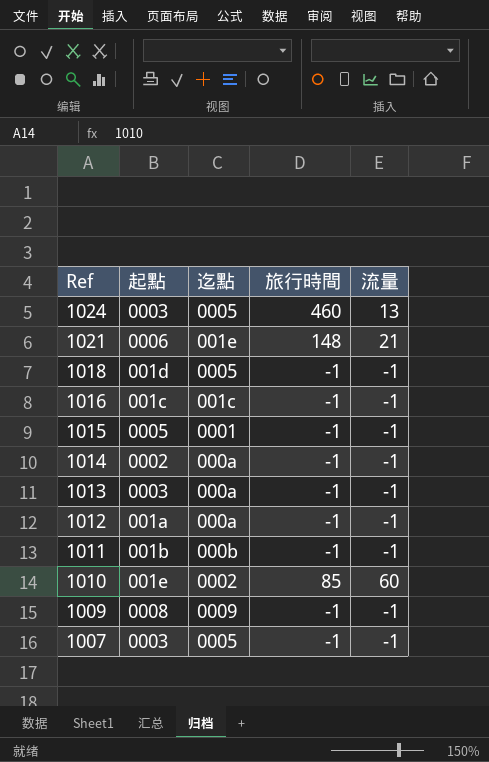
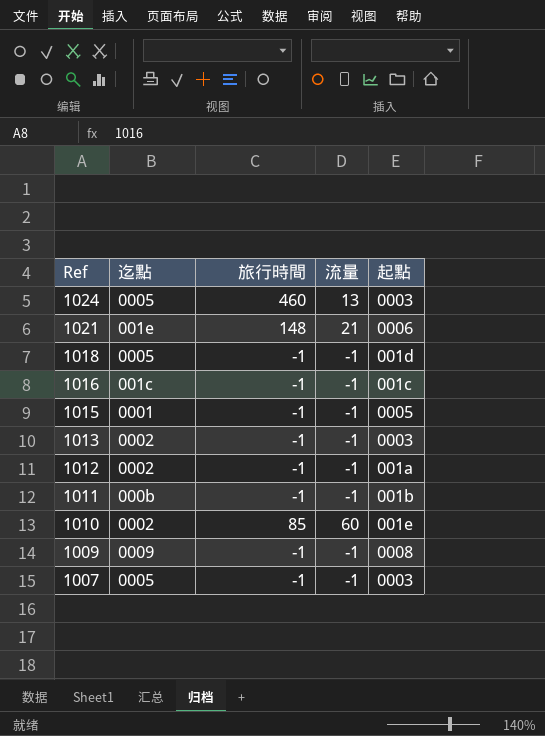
column 起點 | position: 2 -> 5
row 1014: 0002 | 000a | -1 | -1 -> none
1013 | 迄點: 000a -> 0002
1012 | 迄點: 000a -> 0002

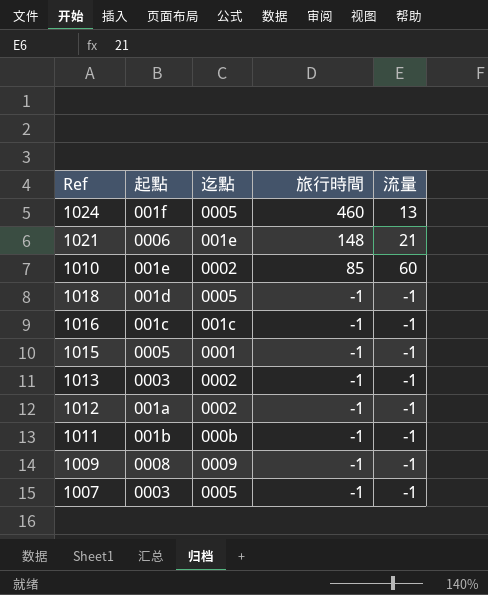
row order: Ref descending -> 旅行時間 descending
column 起點 | position: 5 -> 2
1024 | 起點: 0003 -> 001f

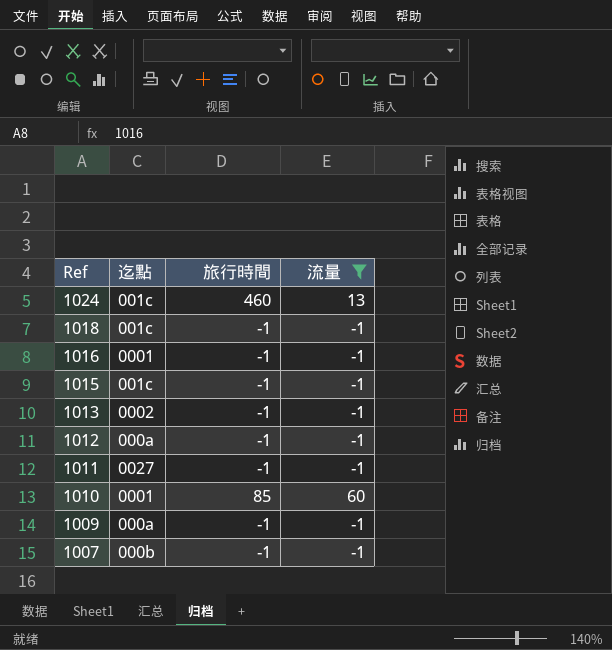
filter: none -> 流量 != 21
row order: 旅行時間 descending -> Ref descending
column 起點 | position: 2 -> none
1024 | 迄點: 0005 -> 001c
1018 | 迄點: 0005 -> 001c
1016 | 迄點: 001c -> 0001
1015 | 迄點: 0001 -> 001c
1012 | 迄點: 0002 -> 000a
1011 | 迄點: 000b -> 0027
1010 | 迄點: 0002 -> 0001
1009 | 迄點: 0009 -> 000a
1007 | 迄點: 0005 -> 000b

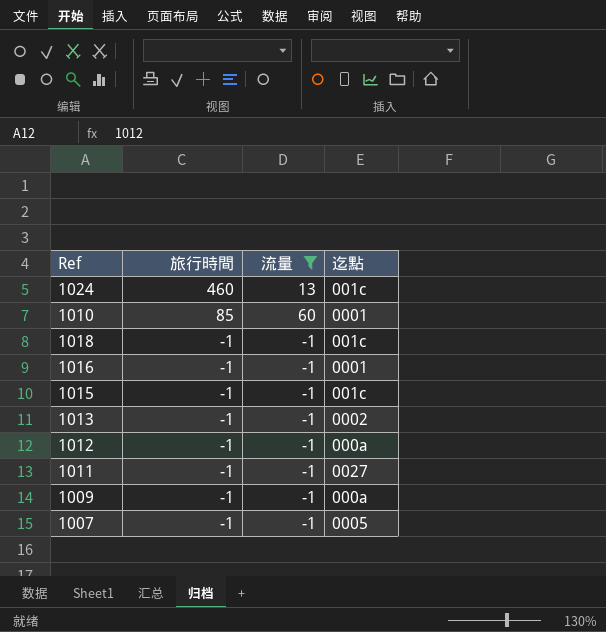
row order: Ref descending -> 旅行時間 descending
column 迄點 | position: 2 -> 4
1007 | 迄點: 000b -> 0005

